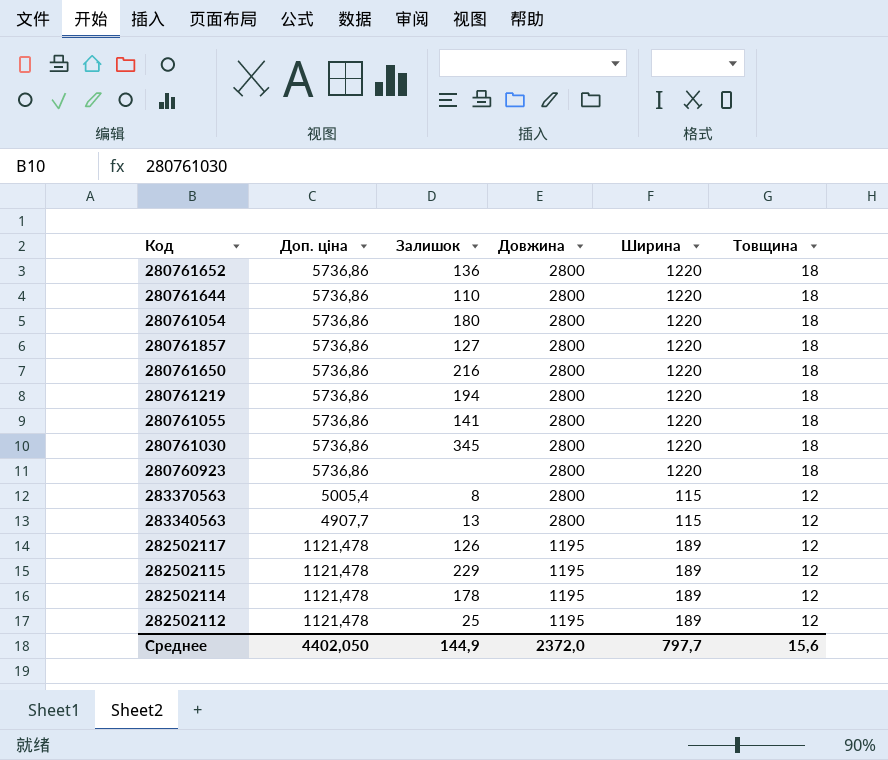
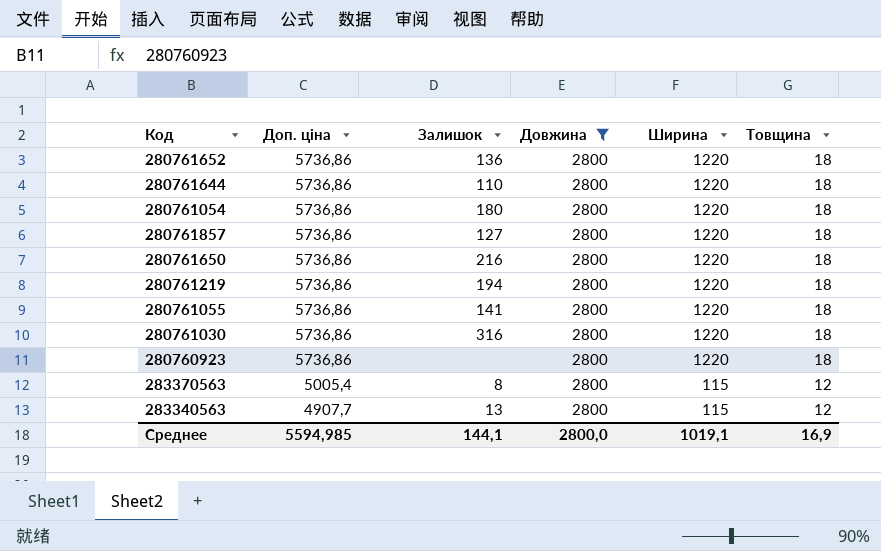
filter: none -> Довжина = 2800
280761030 | Залишок: 345 -> 316
Среднее | Доп. ціна: 4402,050 -> 5594,985
Среднее | Залишок: 144,9 -> 144,1
Среднее | Довжина: 2372,0 -> 2800,0
Среднее | Ширина: 797,7 -> 1019,1
Среднее | Товщина: 15,6 -> 16,9

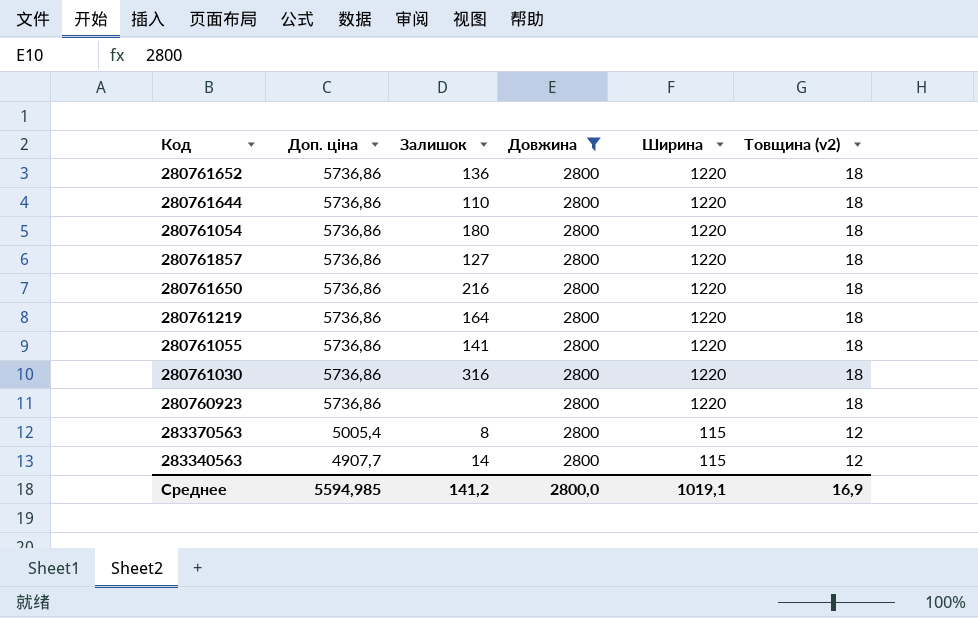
column name: Товщина -> Товщина (v2)
280761219 | Залишок: 194 -> 164
283340563 | Залишок: 13 -> 14
Среднее | Залишок: 144,1 -> 141,2

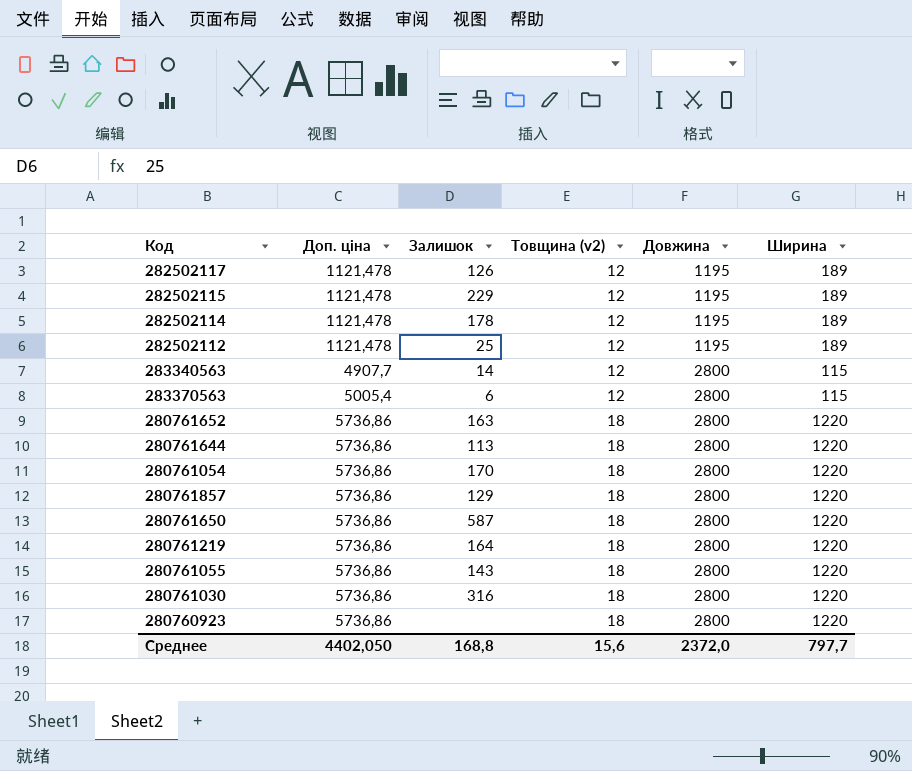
filter: Довжина = 2800 -> none
row order: Доп. ціна descending -> Доп. ціна ascending
column Товщина (v2) | position: 6 -> 4
283370563 | Залишок: 8 -> 6
280761652 | Залишок: 136 -> 163
280761644 | Залишок: 110 -> 113
280761054 | Залишок: 180 -> 170
280761857 | Залишок: 127 -> 129
280761650 | Залишок: 216 -> 587
280761055 | Залишок: 141 -> 143
Среднее | Доп. ціна: 5594,985 -> 4402,050
Среднее | Залишок: 141,2 -> 168,8
Среднее | Товщина (v2): 16,9 -> 15,6
Среднее | Довжина: 2800,0 -> 2372,0
Среднее | Ширина: 1019,1 -> 797,7

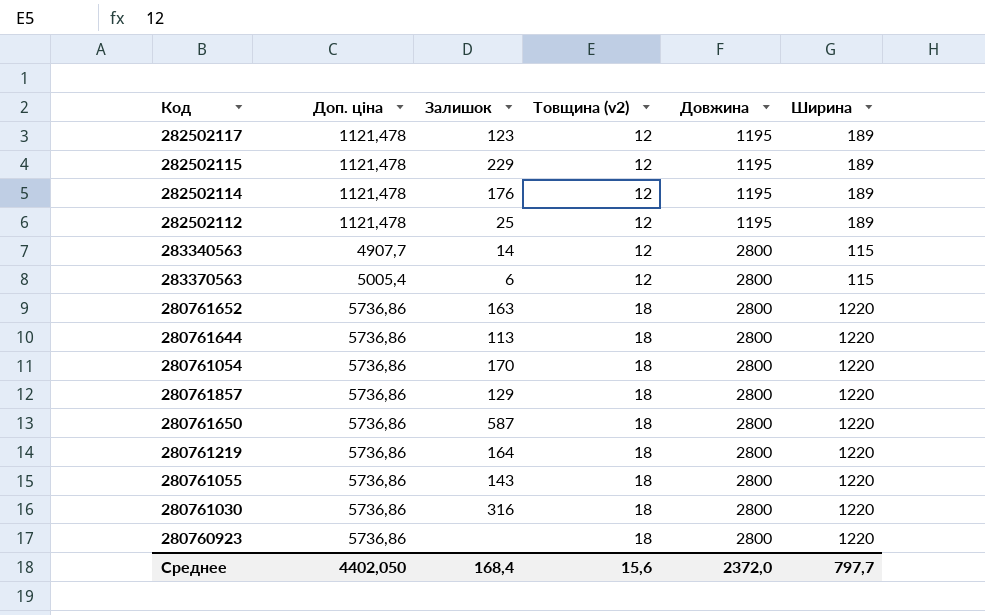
282502117 | Залишок: 126 -> 123
282502114 | Залишок: 178 -> 176
Среднее | Залишок: 168,8 -> 168,4

